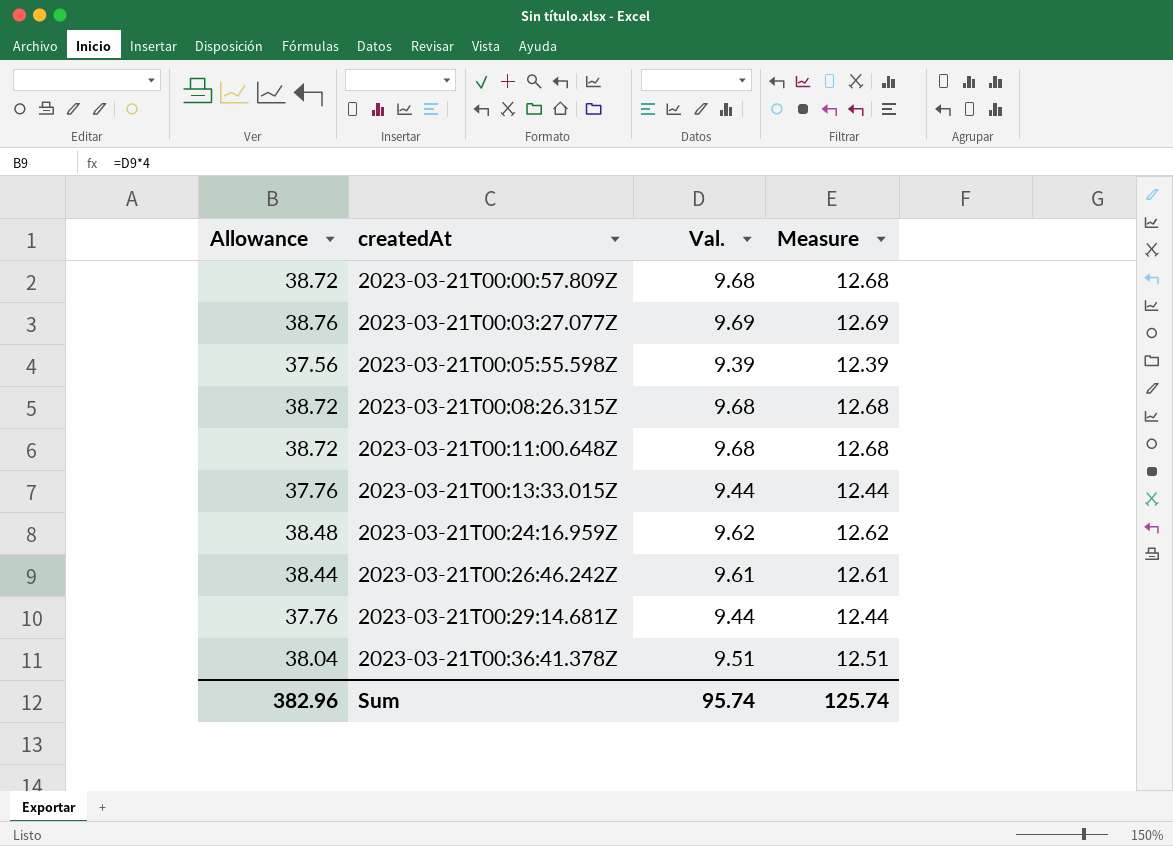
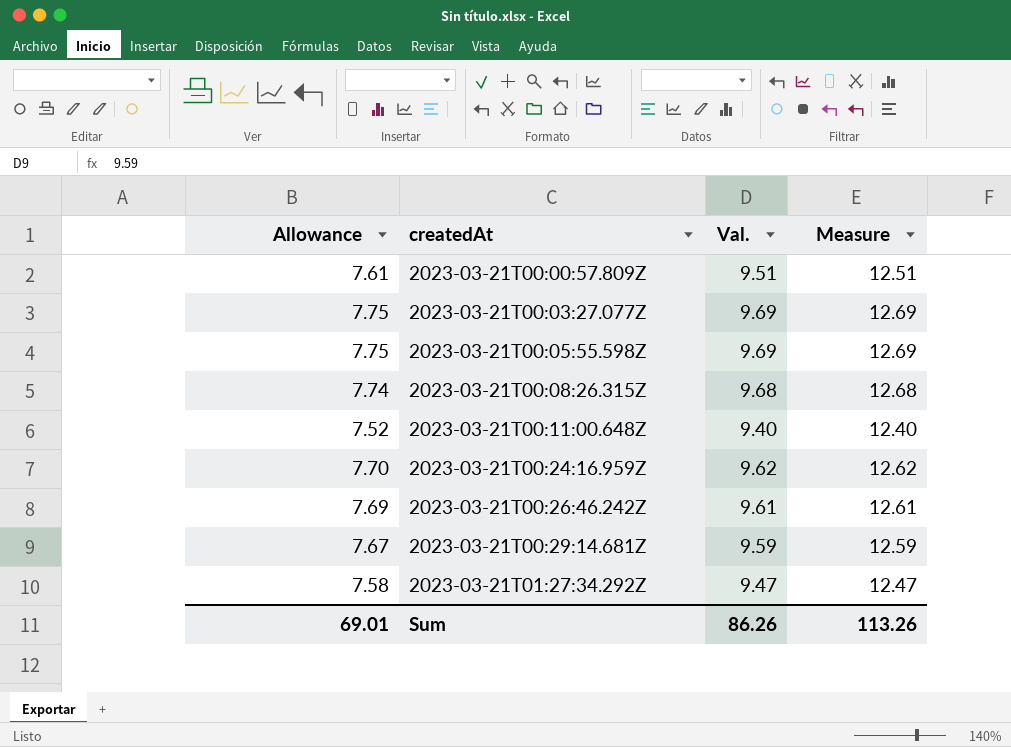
column Allowance | formula: [Val.] * 4 -> [Val.] * 0.8
row 2023-03-21T00:13:33.015Z: 37.76 | 9.44 | 12.44 -> none
row 2023-03-21T00:36:41.378Z: 38.04 | 9.51 | 12.51 -> none
2023-03-21T00:00:57.809Z | Val.: 9.68 -> 9.51
2023-03-21T00:00:57.809Z | Measure: 12.68 -> 12.51
2023-03-21T00:05:55.598Z | Val.: 9.39 -> 9.69
2023-03-21T00:05:55.598Z | Measure: 12.39 -> 12.69
2023-03-21T00:11:00.648Z | Val.: 9.68 -> 9.40
2023-03-21T00:11:00.648Z | Measure: 12.68 -> 12.40
2023-03-21T00:29:14.681Z | Val.: 9.44 -> 9.59
2023-03-21T00:29:14.681Z | Measure: 12.44 -> 12.59
row 2023-03-21T01:27:34.292Z: none -> 7.58 | 9.47 | 12.47
Sum | Allowance: 382.96 -> 69.01
Sum | Val.: 95.74 -> 86.26
Sum | Measure: 125.74 -> 113.26

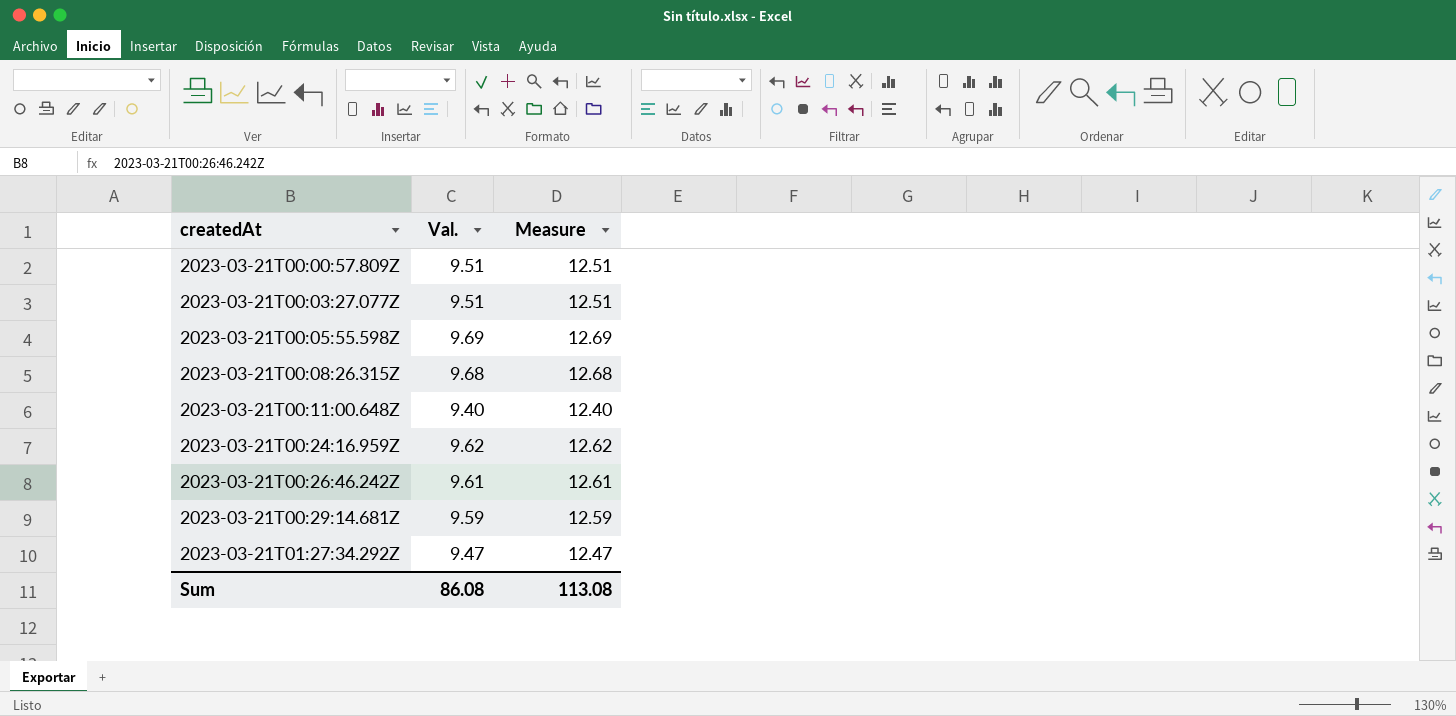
column Allowance | formula: [Val.] * 0.8 -> none
2023-03-21T00:03:27.077Z | Val.: 9.69 -> 9.51
2023-03-21T00:03:27.077Z | Measure: 12.69 -> 12.51
Sum | Val.: 86.26 -> 86.08
Sum | Measure: 113.26 -> 113.08

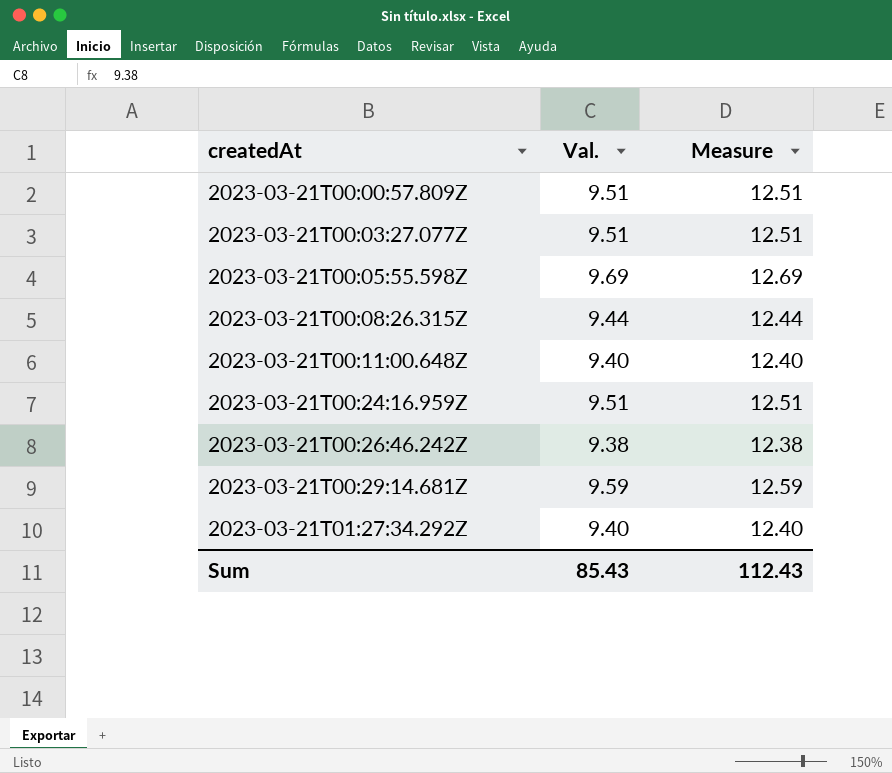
2023-03-21T00:08:26.315Z | Val.: 9.68 -> 9.44
2023-03-21T00:08:26.315Z | Measure: 12.68 -> 12.44
2023-03-21T00:24:16.959Z | Val.: 9.62 -> 9.51
2023-03-21T00:24:16.959Z | Measure: 12.62 -> 12.51
2023-03-21T00:26:46.242Z | Val.: 9.61 -> 9.38
2023-03-21T00:26:46.242Z | Measure: 12.61 -> 12.38
2023-03-21T01:27:34.292Z | Val.: 9.47 -> 9.40
2023-03-21T01:27:34.292Z | Measure: 12.47 -> 12.40
Sum | Val.: 86.08 -> 85.43
Sum | Measure: 113.08 -> 112.43

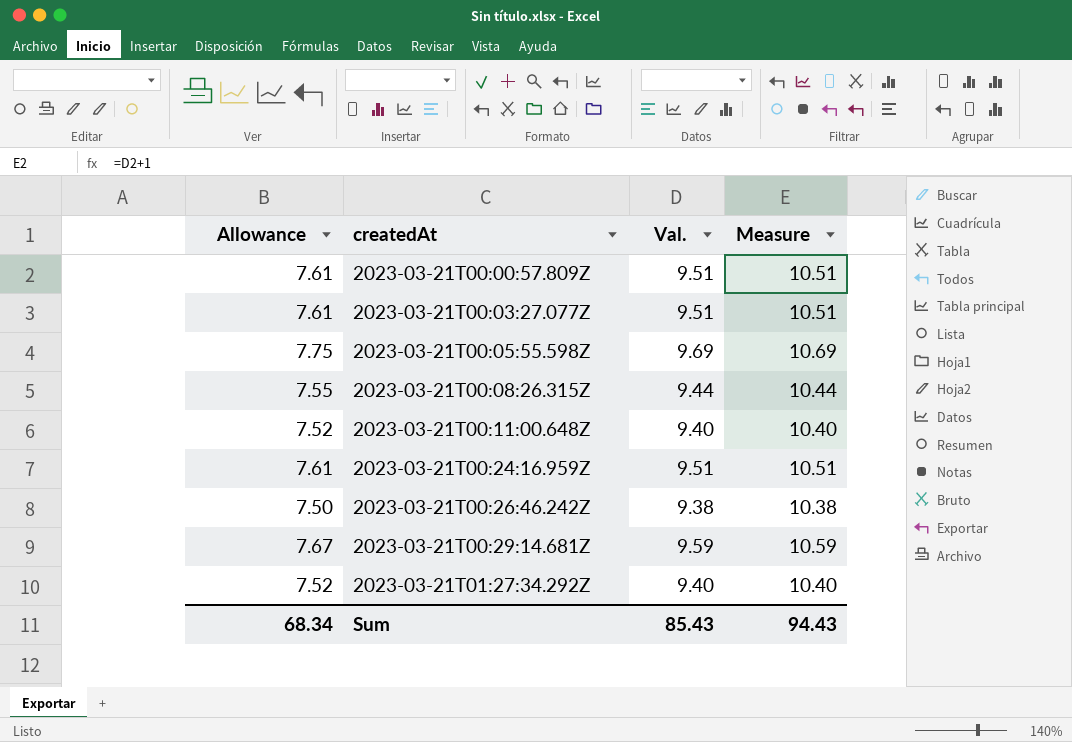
column Allowance | formula: none -> [Val.] * 0.8
column Measure | formula: [Val.] + 3 -> [Val.] + 1
Sum | Measure: 112.43 -> 94.43

